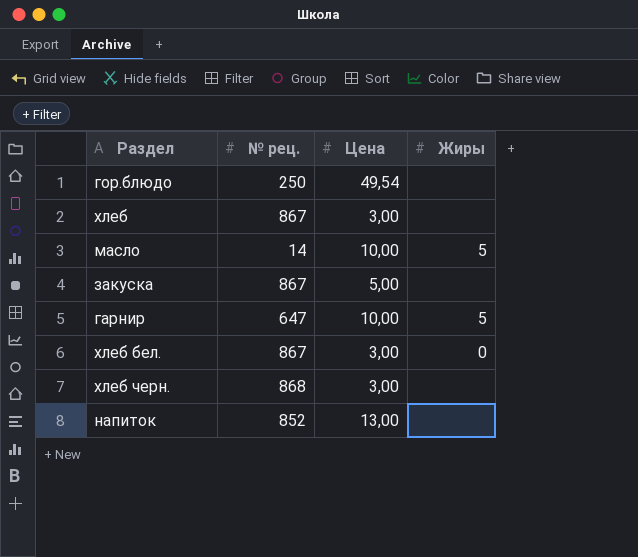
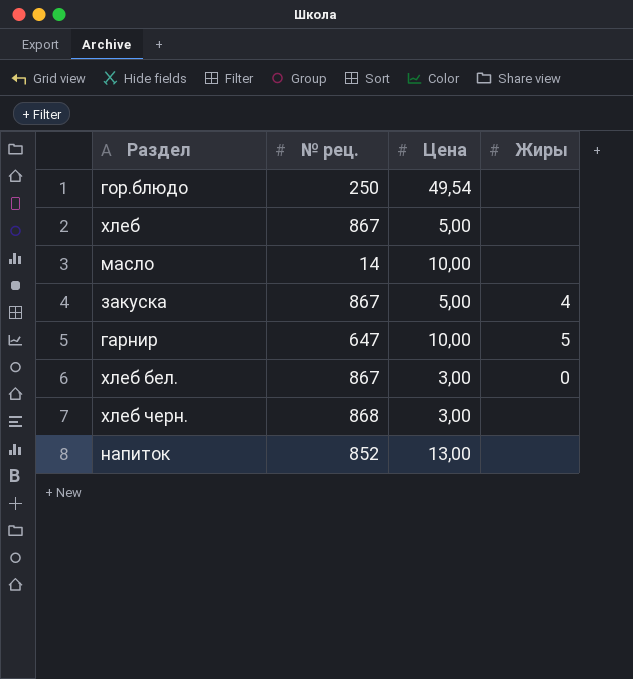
хлеб | Цена: 3,00 -> 5,00
масло | Жиры: 5 -> none
закуска | Жиры: none -> 4

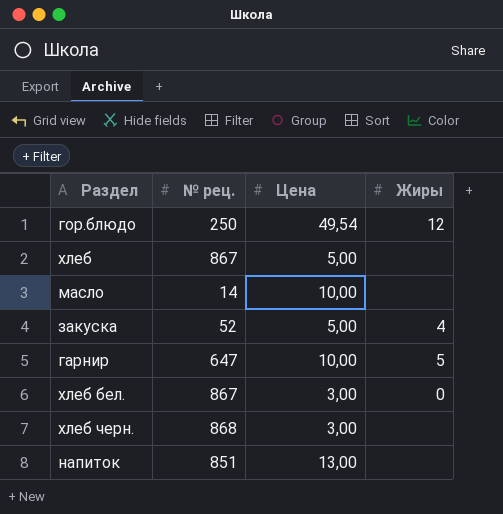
гор.блюдо | Жиры: none -> 12
закуска | № рец.: 867 -> 52
напиток | № рец.: 852 -> 851

